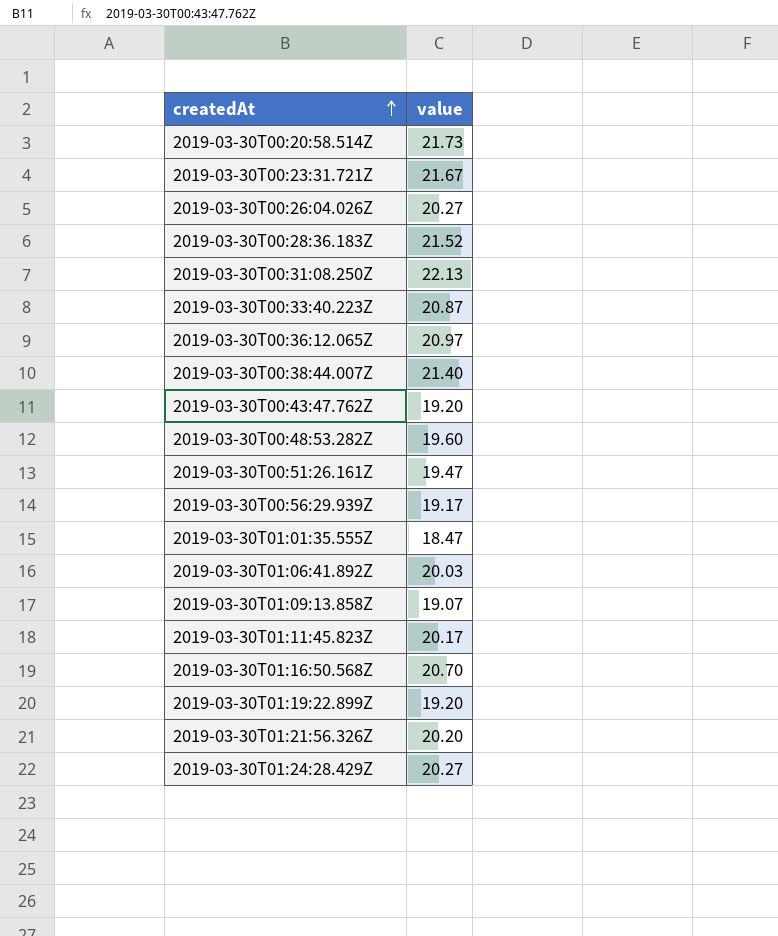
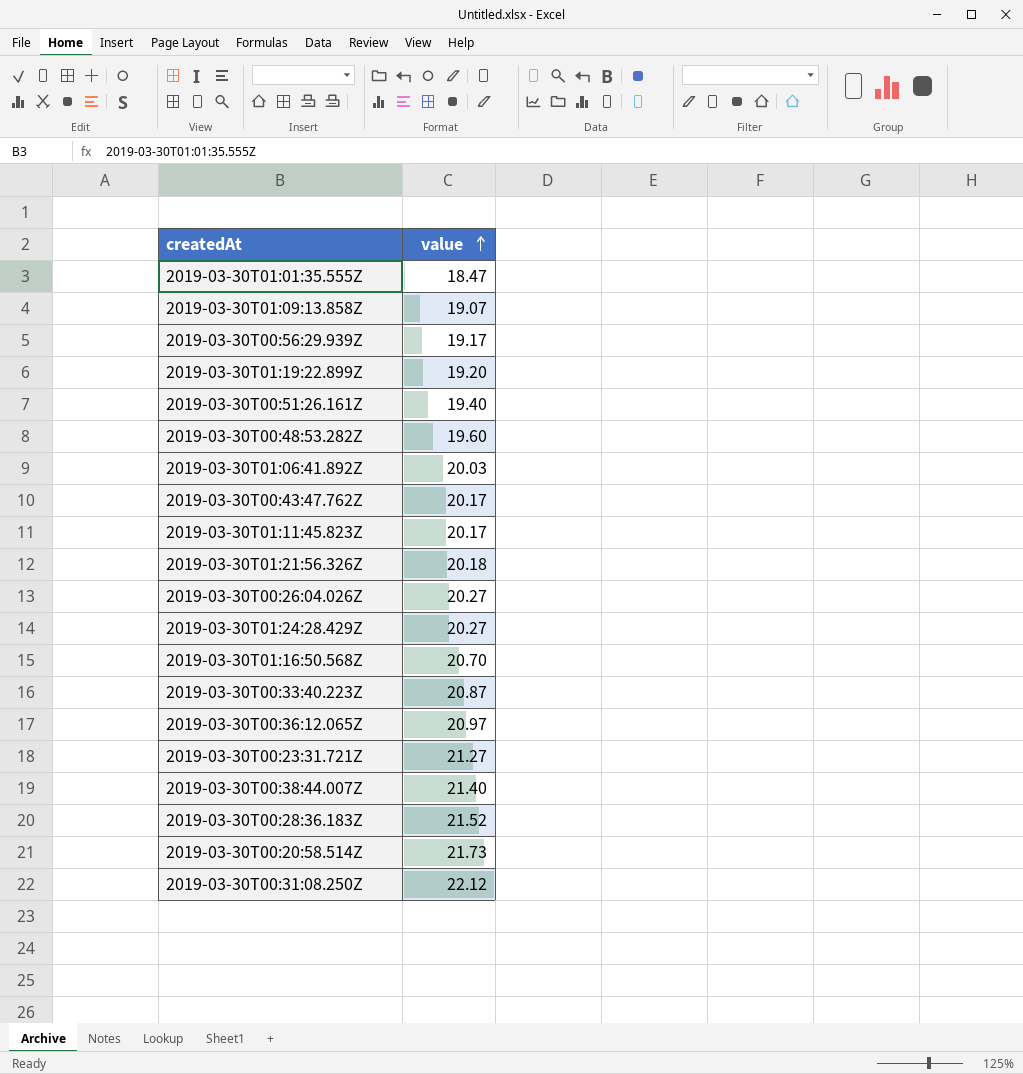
row order: createdAt ascending -> value ascending
2019-03-30T00:51:26.161Z | value: 19.47 -> 19.40
2019-03-30T00:43:47.762Z | value: 19.20 -> 20.17
2019-03-30T01:21:56.326Z | value: 20.20 -> 20.18
2019-03-30T00:23:31.721Z | value: 21.67 -> 21.27
2019-03-30T00:31:08.250Z | value: 22.13 -> 22.12

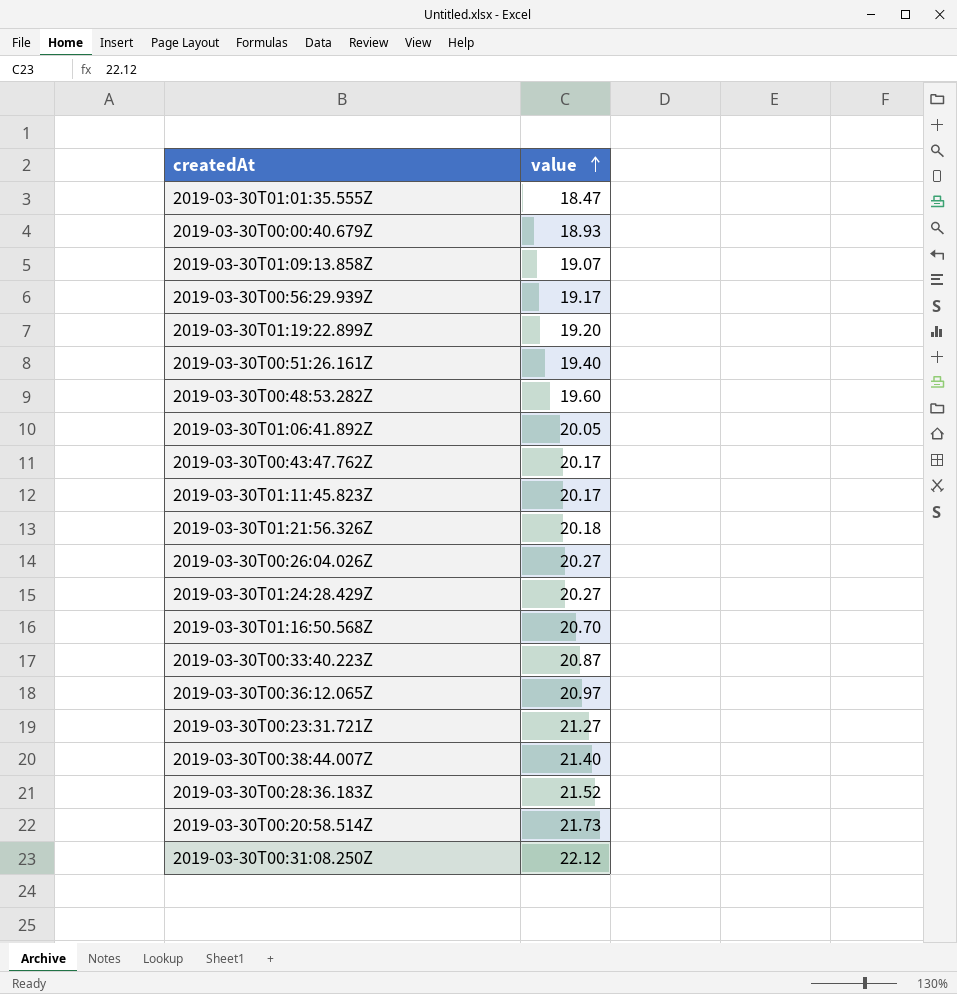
row 2019-03-30T00:00:40.679Z: none -> 18.93
2019-03-30T01:06:41.892Z | value: 20.03 -> 20.05

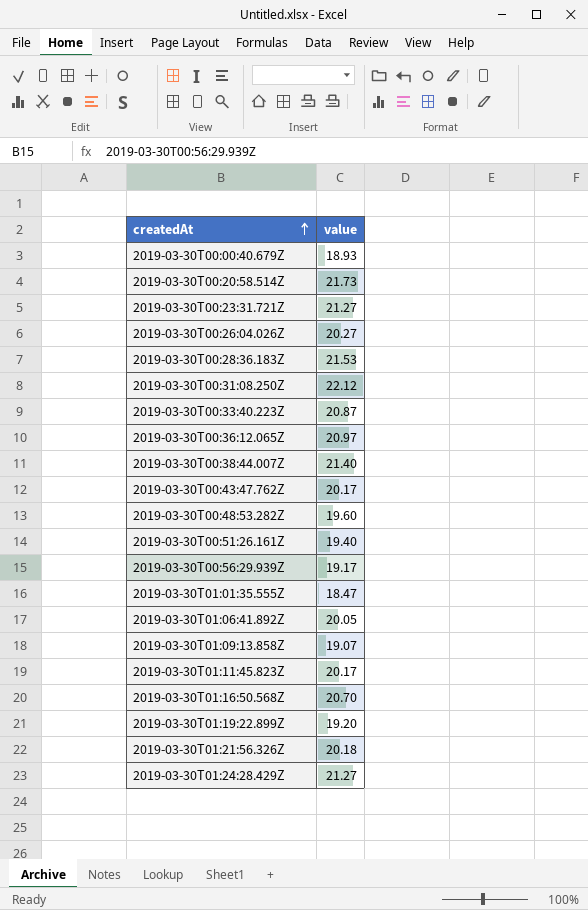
row order: value ascending -> createdAt ascending
2019-03-30T00:28:36.183Z | value: 21.52 -> 21.53
2019-03-30T01:24:28.429Z | value: 20.27 -> 21.27

